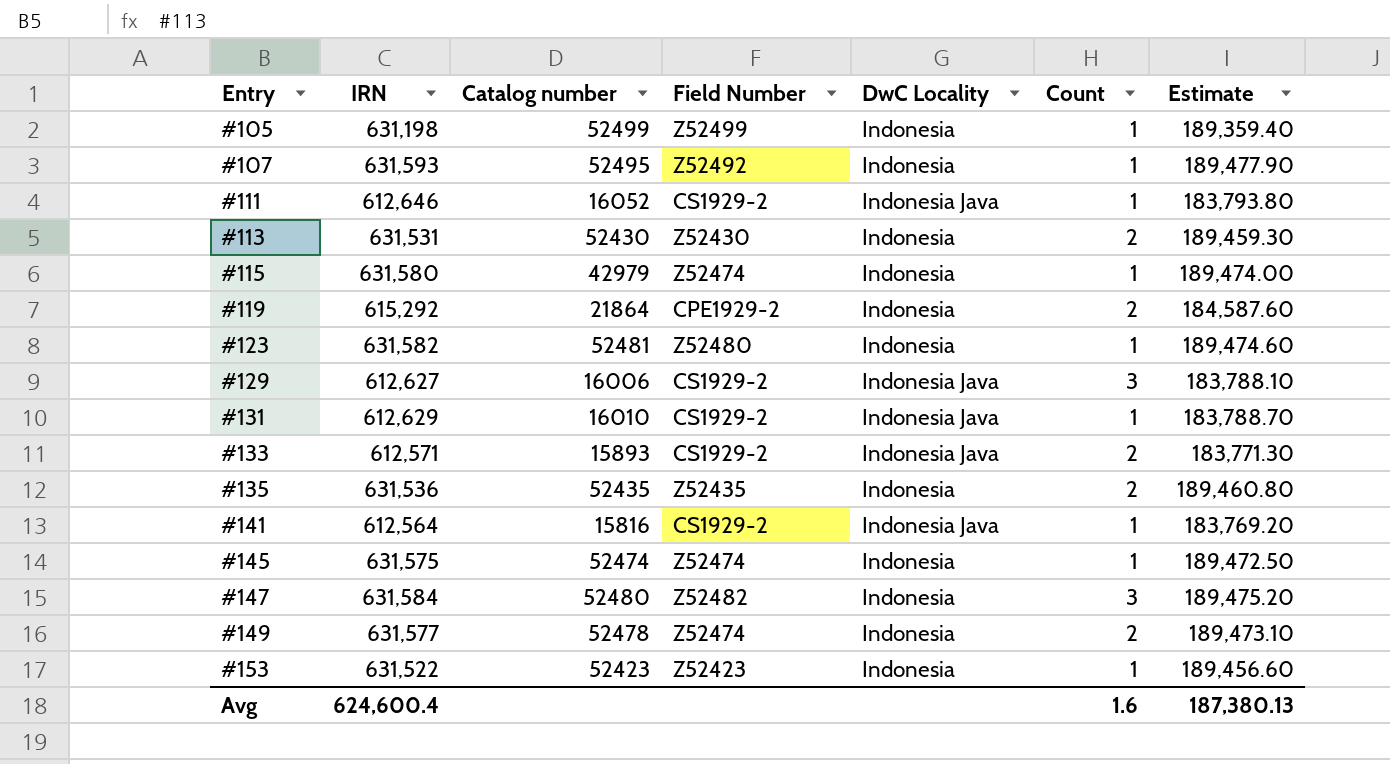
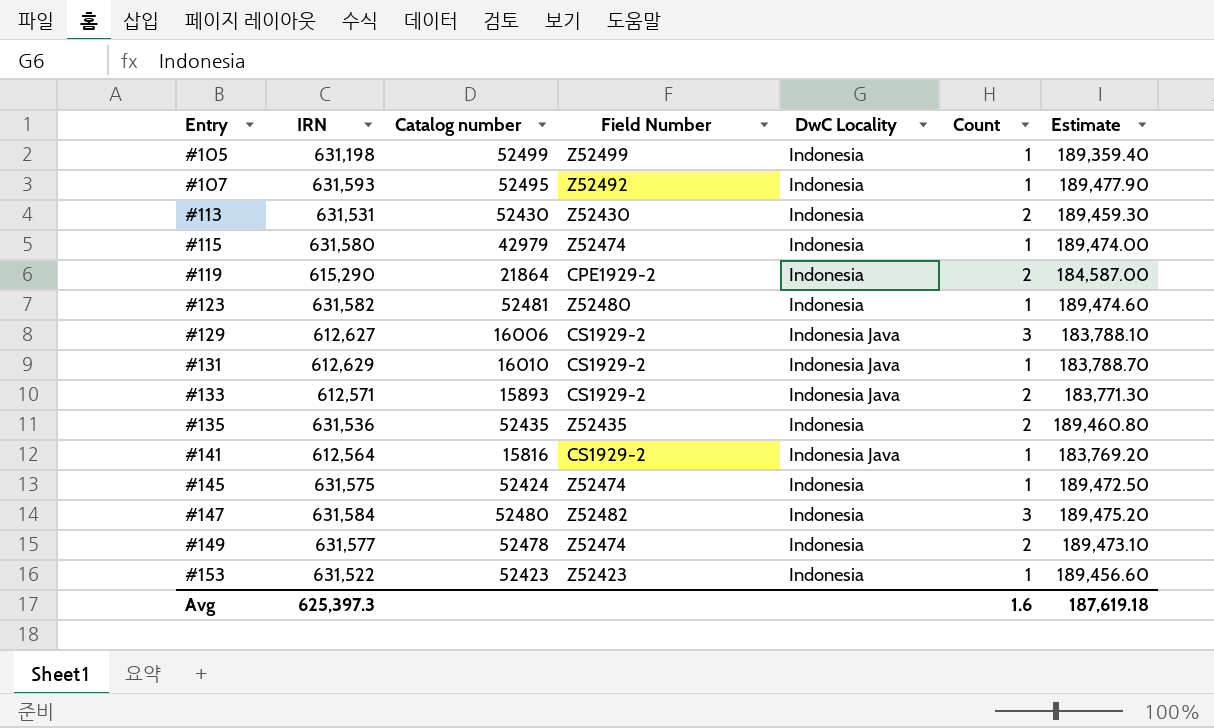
row #111: 612,646 | 16052 | CS1929-2 | Indonesia Java | 1 | 183,793.80 -> none
#119 | IRN: 615,292 -> 615,290
#119 | Estimate: 184,587.60 -> 184,587.00
#145 | Catalog number: 52474 -> 52424
Avg | IRN: 624,600.4 -> 625,397.3
Avg | Estimate: 187,380.13 -> 187,619.18

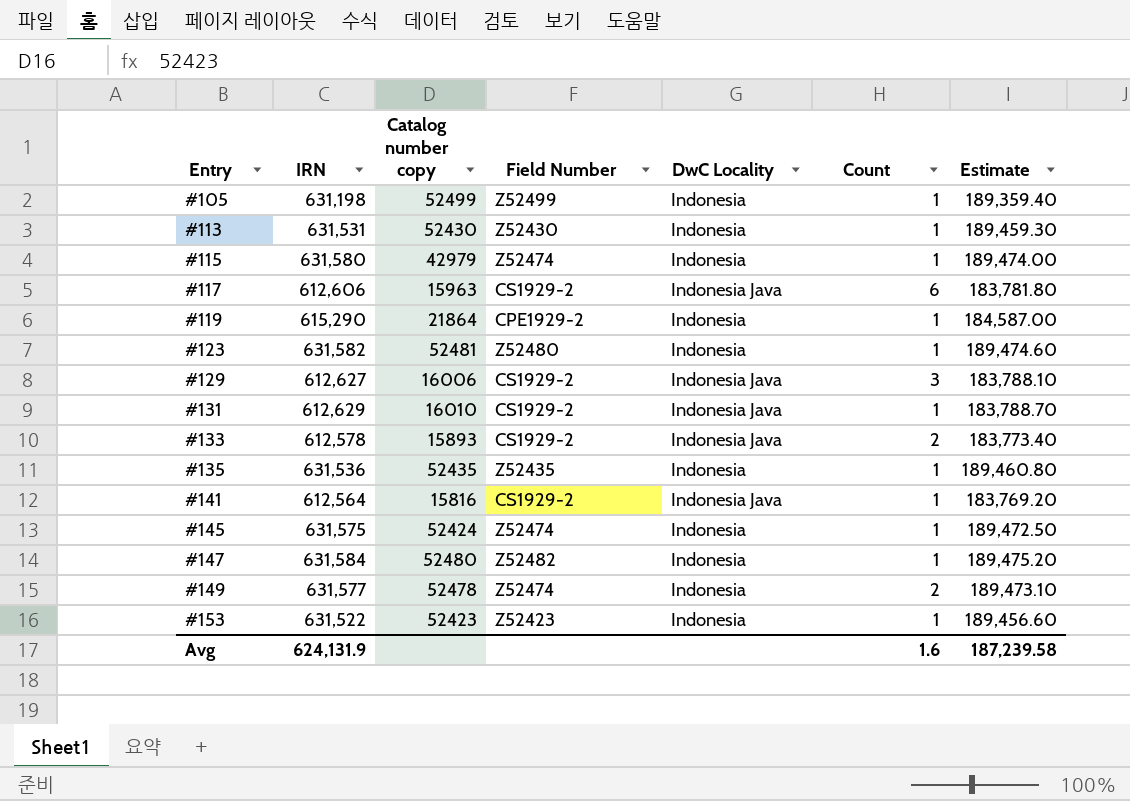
column name: Catalog number -> Catalog number copy
row #107: 631,593 | 52495 | Z52492 | Indonesia | 1 | 189,477.90 -> none
#113 | Count: 2 -> 1
row #117: none -> 612,606 | 15963 | CS1929-2 | Indonesia Java | 6 | 183,781.80
#119 | Count: 2 -> 1
#133 | IRN: 612,571 -> 612,578
#133 | Estimate: 183,771.30 -> 183,773.40
#135 | Count: 2 -> 1
#147 | Count: 3 -> 1
Avg | IRN: 625,397.3 -> 624,131.9
Avg | Estimate: 187,619.18 -> 187,239.58

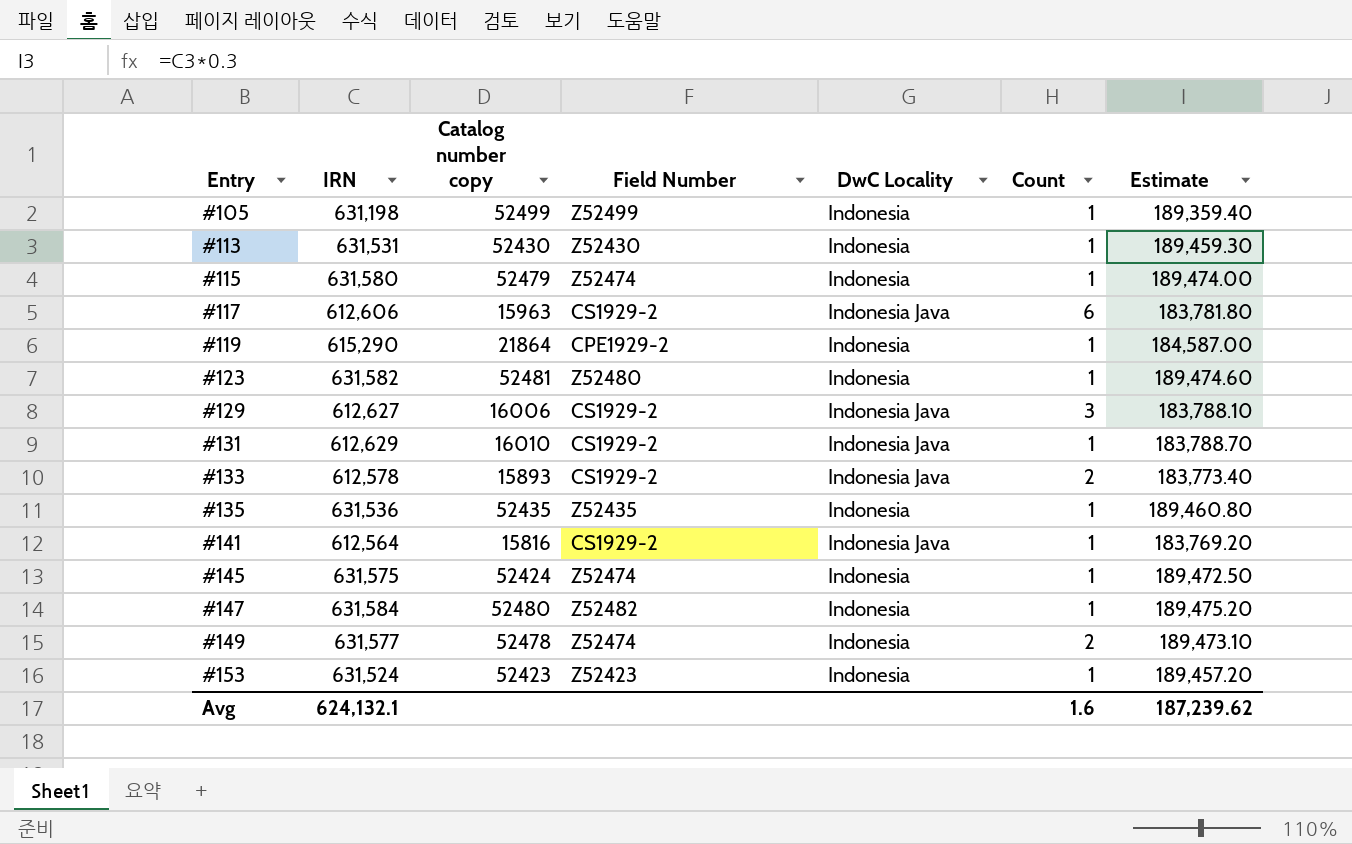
#115 | Catalog number copy: 42979 -> 52479
#153 | IRN: 631,522 -> 631,524
#153 | Estimate: 189,456.60 -> 189,457.20
Avg | IRN: 624,131.9 -> 624,132.1
Avg | Estimate: 187,239.58 -> 187,239.62

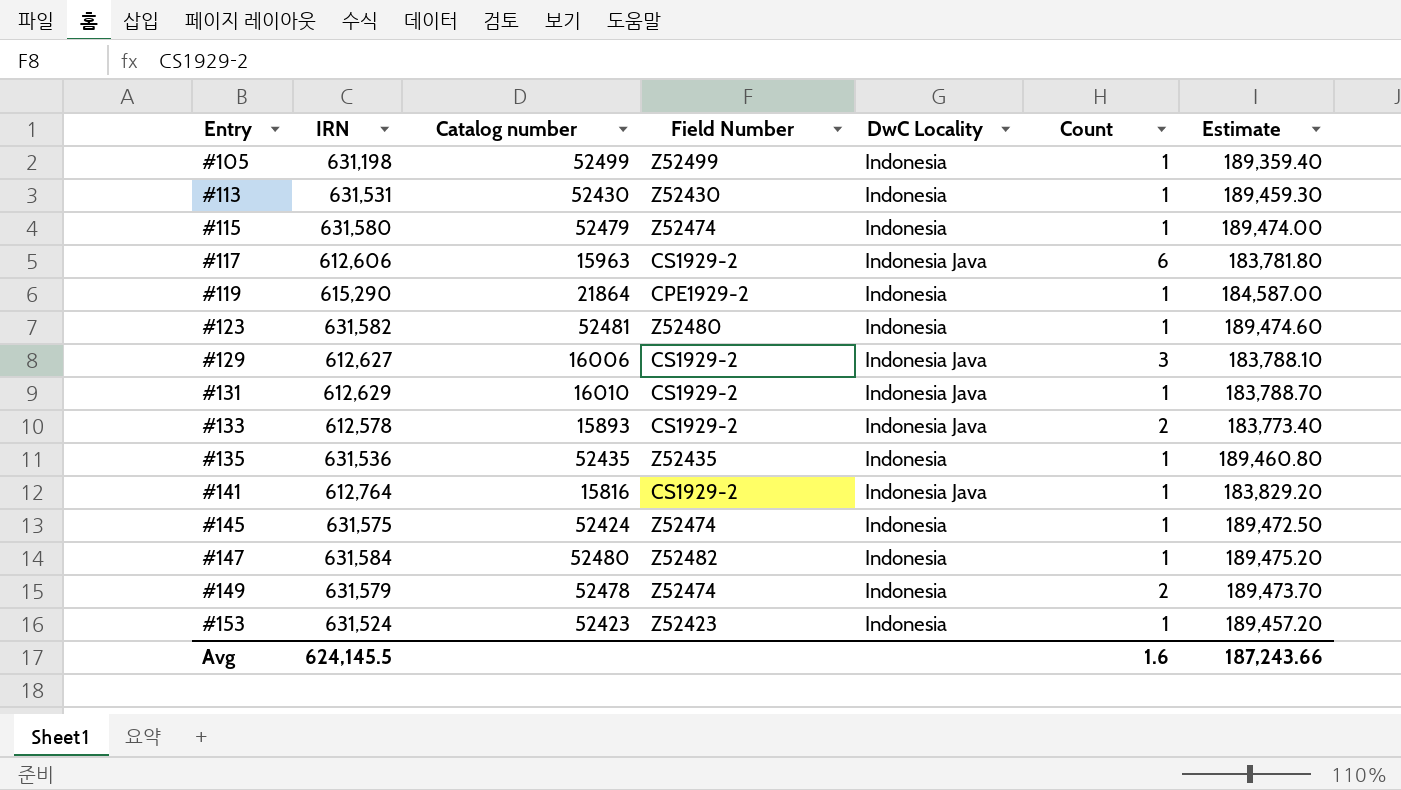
column name: Catalog number copy -> Catalog number
#141 | IRN: 612,564 -> 612,764
#141 | Estimate: 183,769.20 -> 183,829.20
#149 | IRN: 631,577 -> 631,579
#149 | Estimate: 189,473.10 -> 189,473.70
Avg | IRN: 624,132.1 -> 624,145.5
Avg | Estimate: 187,239.62 -> 187,243.66

